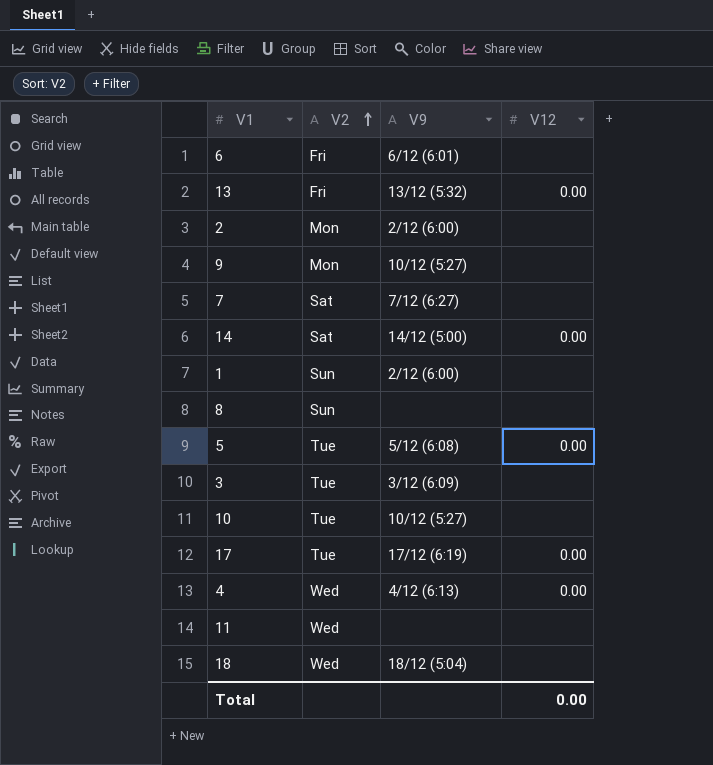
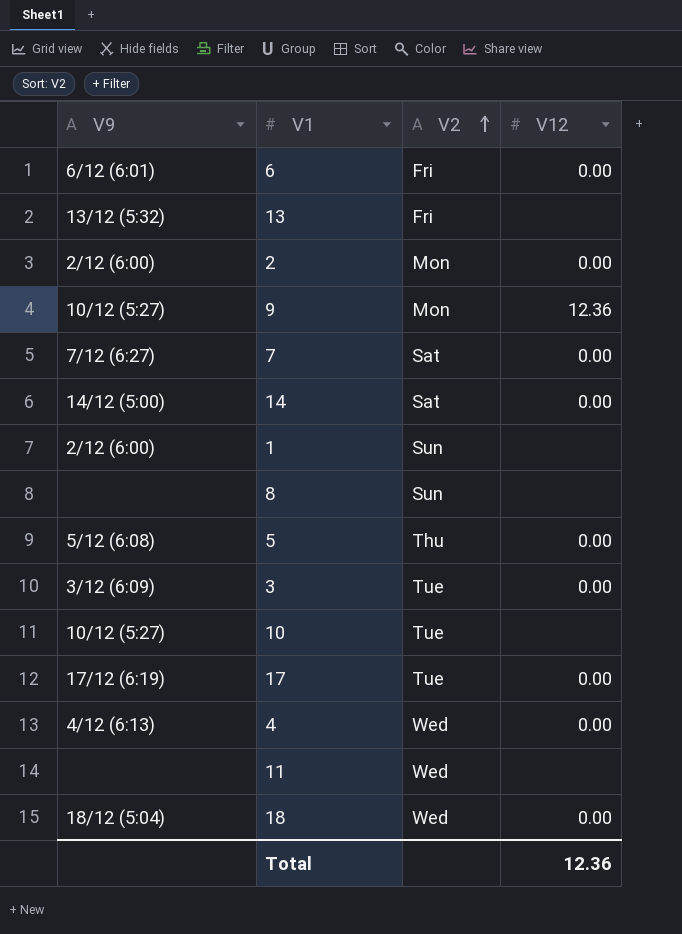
column V9 | position: 3 -> 1
6 | V12: none -> 0.00
13 | V12: 0.00 -> none
2 | V12: none -> 0.00
9 | V12: none -> 12.36
7 | V12: none -> 0.00
5 | V2: Tue -> Thu
3 | V12: none -> 0.00
18 | V12: none -> 0.00
Total | V12: 0.00 -> 12.36

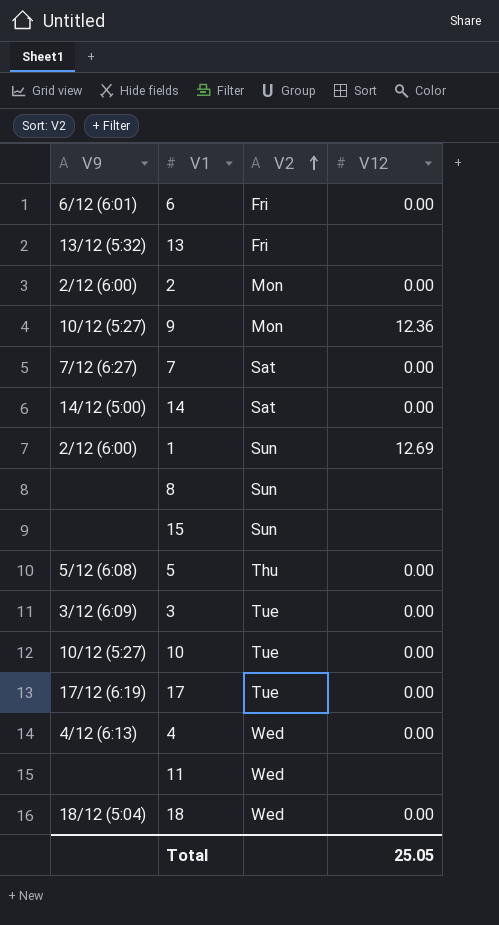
1 | V12: none -> 12.69
row 15: none -> none | Sun | none
10 | V12: none -> 0.00
Total | V12: 12.36 -> 25.05

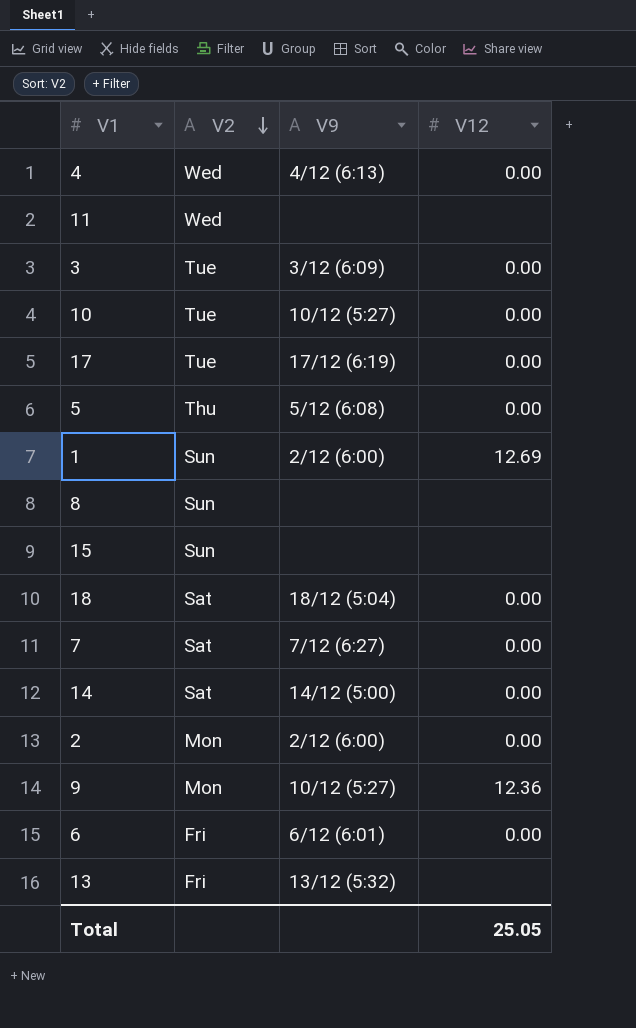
row order: V2 ascending -> V2 descending
column V9 | position: 1 -> 3
18 | V2: Wed -> Sat

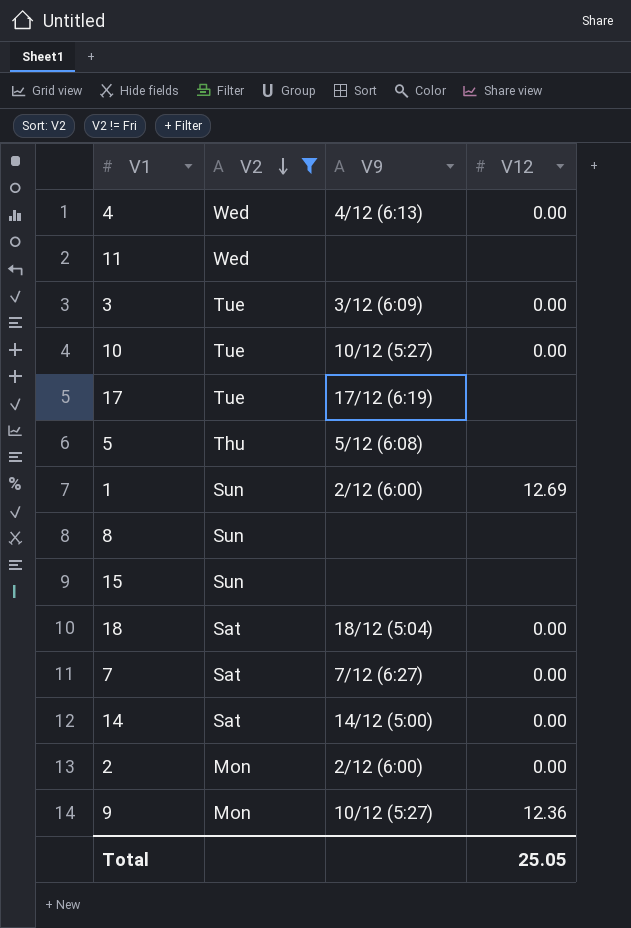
filter: none -> V2 != Fri
17 | V12: 0.00 -> none
5 | V12: 0.00 -> none

